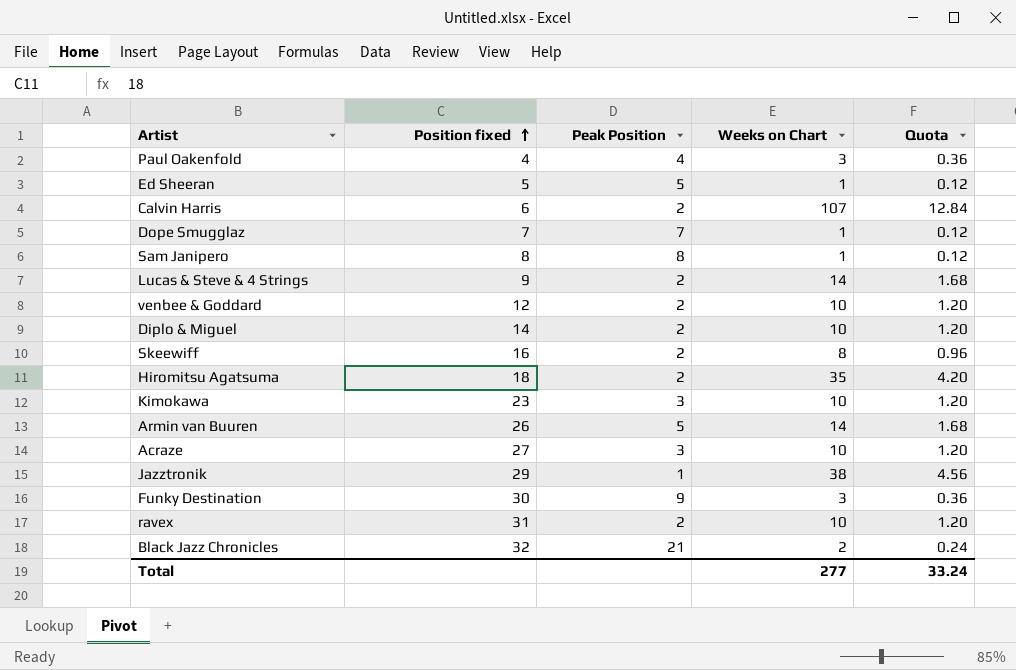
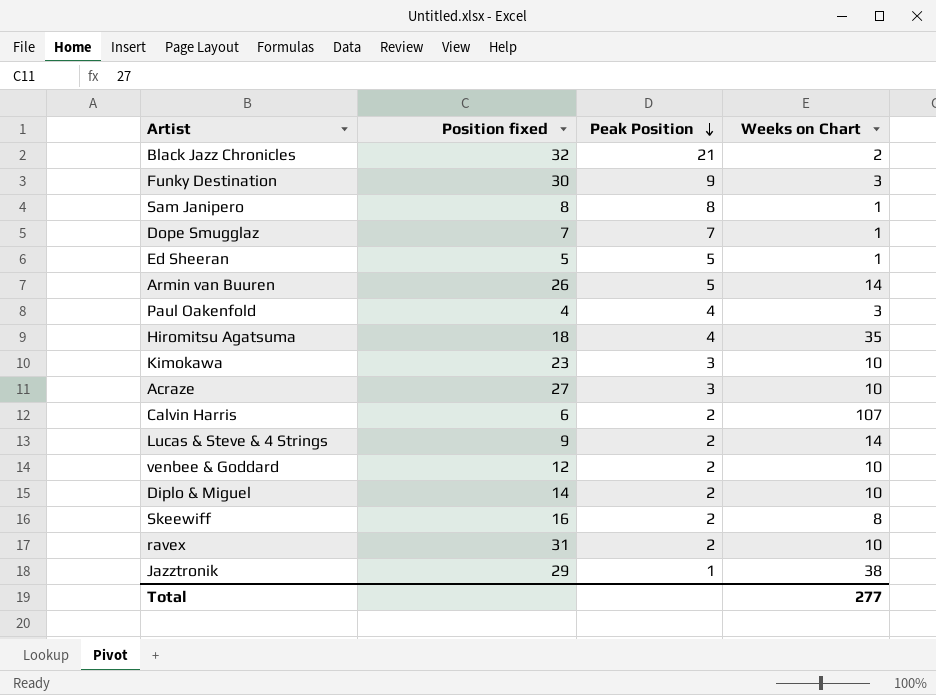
row order: Position fixed ascending -> Peak Position descending
column Quota | formula: [Weeks on Chart] * 0.12 -> none
Hiromitsu Agatsuma | Peak Position: 2 -> 4

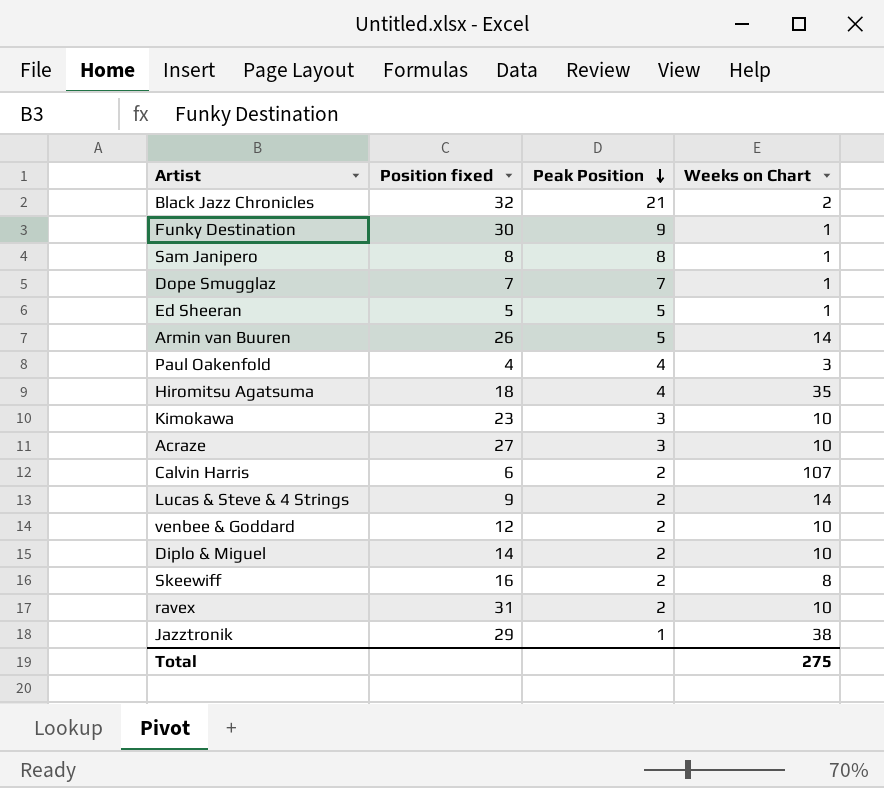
Funky Destination | Weeks on Chart: 3 -> 1
Total | Weeks on Chart: 277 -> 275

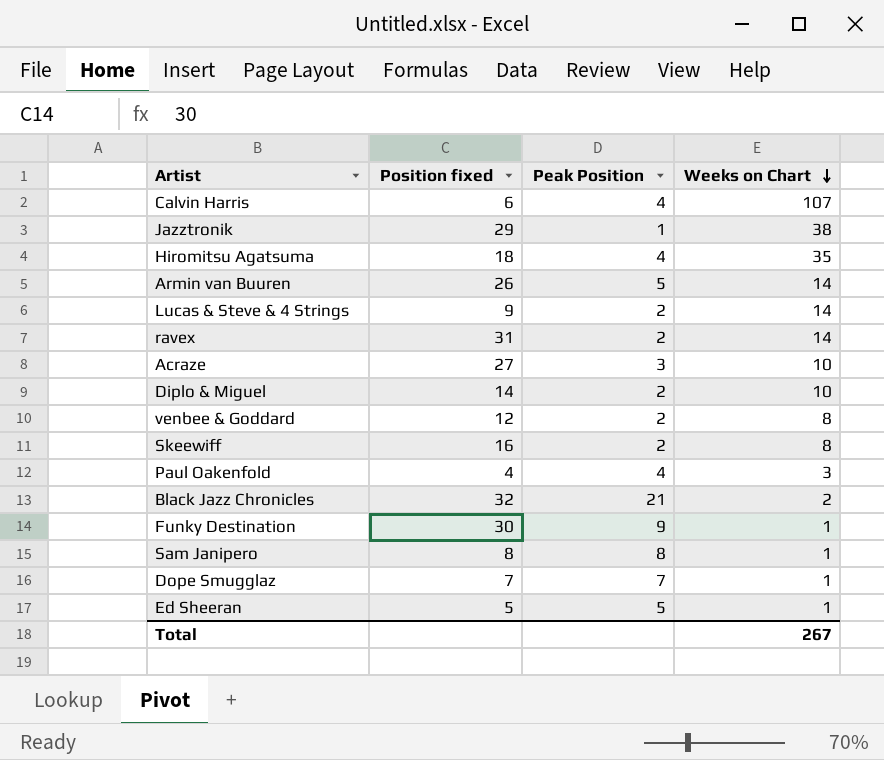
row order: Peak Position descending -> Weeks on Chart descending
row Kimokawa: 23 | 3 | 10 -> none
Calvin Harris | Peak Position: 2 -> 4
ravex | Weeks on Chart: 10 -> 14
venbee & Goddard | Weeks on Chart: 10 -> 8
Total | Weeks on Chart: 275 -> 267

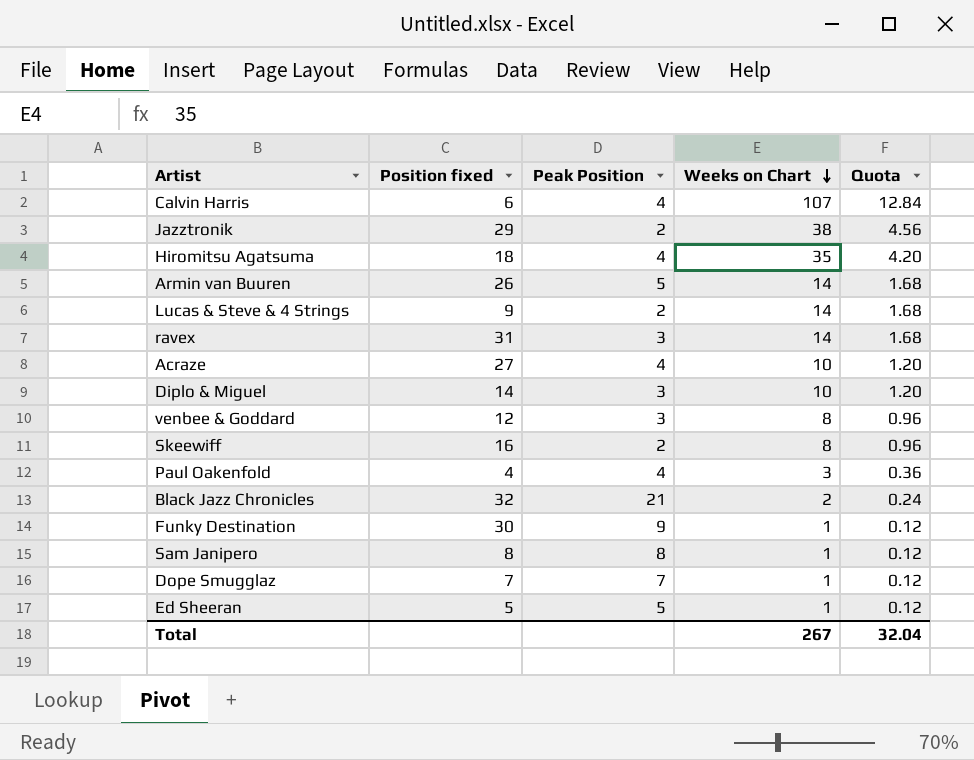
column Quota | formula: none -> [Weeks on Chart] * 0.12
Jazztronik | Peak Position: 1 -> 2
ravex | Peak Position: 2 -> 3
Acraze | Peak Position: 3 -> 4
Diplo & Miguel | Peak Position: 2 -> 3
venbee & Goddard | Peak Position: 2 -> 3

